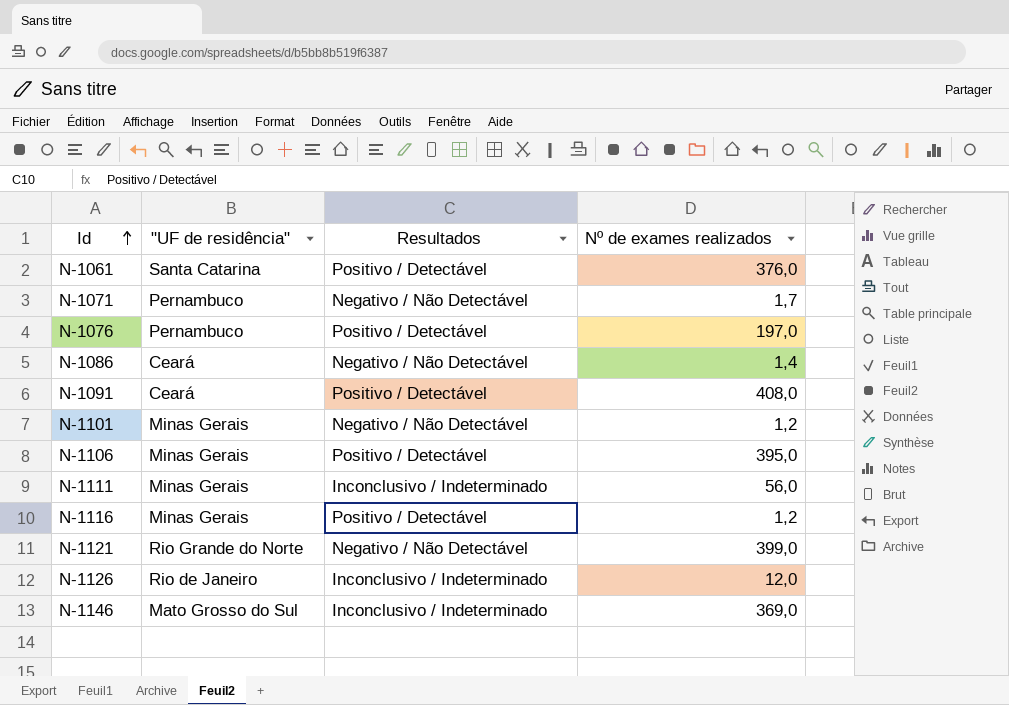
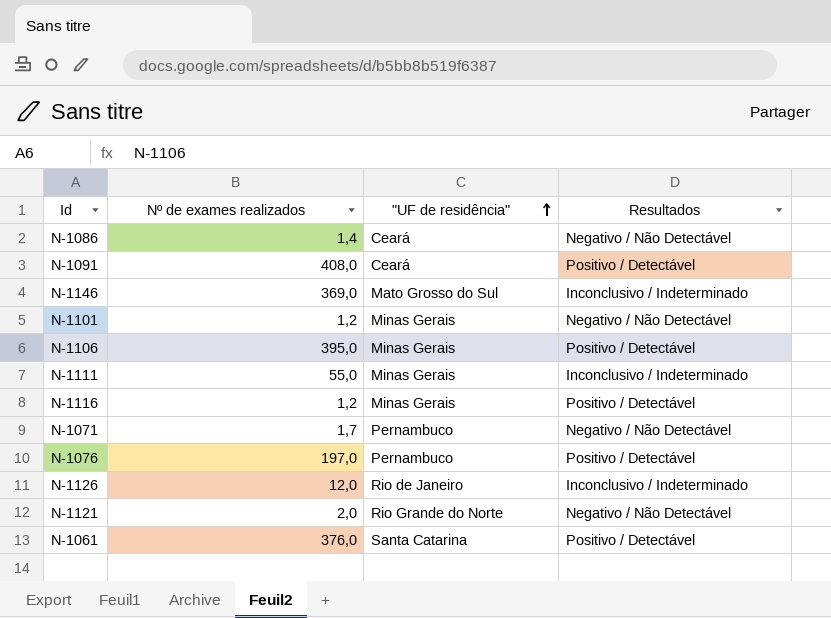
row order: Id ascending -> "UF de residência" ascending
column Nº de exames realizados | position: 4 -> 2
N-1111 | Nº de exames realizados: 56,0 -> 55,0
N-1121 | Nº de exames realizados: 399,0 -> 2,0

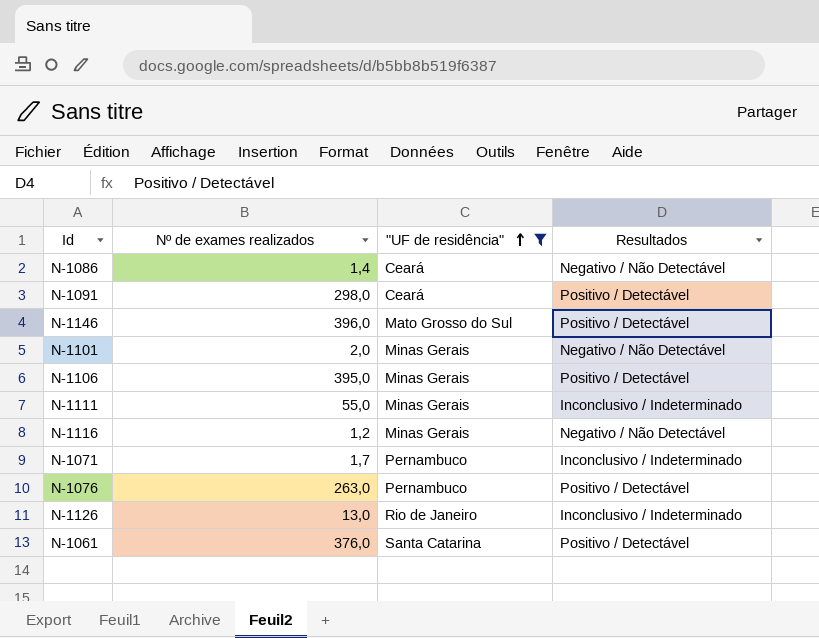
filter: none -> "UF de residência" != Rio Grande do Norte
N-1091 | Nº de exames realizados: 408,0 -> 298,0
N-1146 | Nº de exames realizados: 369,0 -> 396,0
N-1146 | Resultados: Inconclusivo / Indeterminado -> Positivo / Detectável
N-1101 | Nº de exames realizados: 1,2 -> 2,0
N-1116 | Resultados: Positivo / Detectável -> Negativo / Não Detectável
N-1071 | Resultados: Negativo / Não Detectável -> Inconclusivo / Indeterminado
N-1076 | Nº de exames realizados: 197,0 -> 263,0
N-1126 | Nº de exames realizados: 12,0 -> 13,0

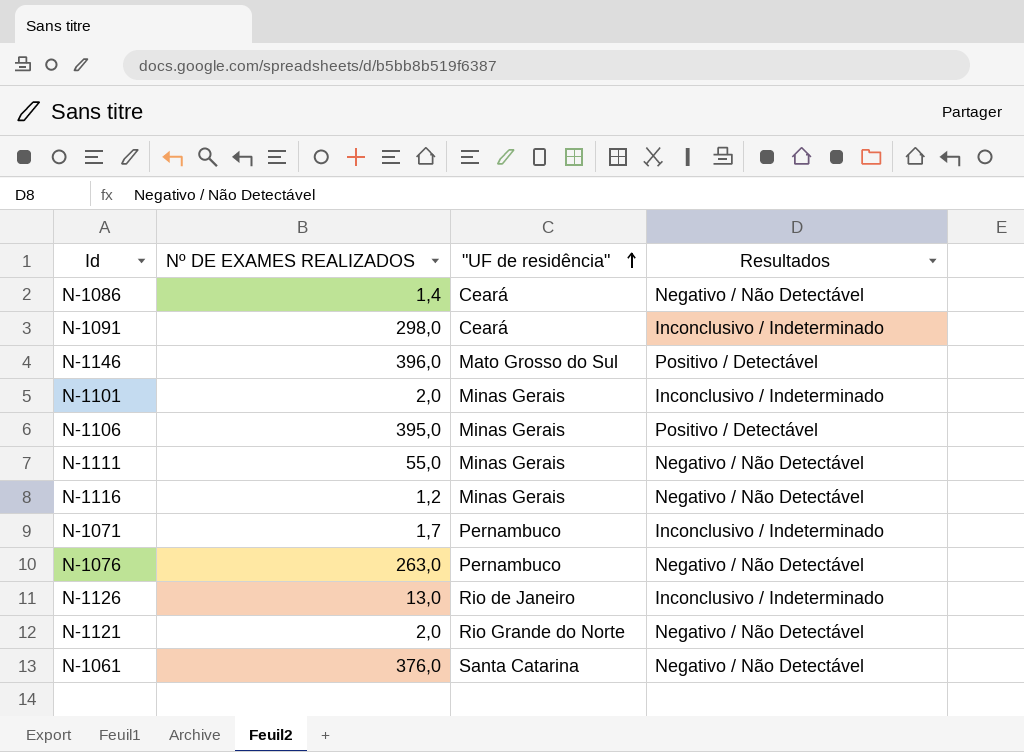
filter: "UF de residência" != Rio Grande do Norte -> none
column name: Nº de exames realizados -> Nº DE EXAMES REALIZADOS
N-1091 | Resultados: Positivo / Detectável -> Inconclusivo / Indeterminado
N-1101 | Resultados: Negativo / Não Detectável -> Inconclusivo / Indeterminado
N-1111 | Resultados: Inconclusivo / Indeterminado -> Negativo / Não Detectável
N-1076 | Resultados: Positivo / Detectável -> Negativo / Não Detectável
N-1061 | Resultados: Positivo / Detectável -> Negativo / Não Detectável

